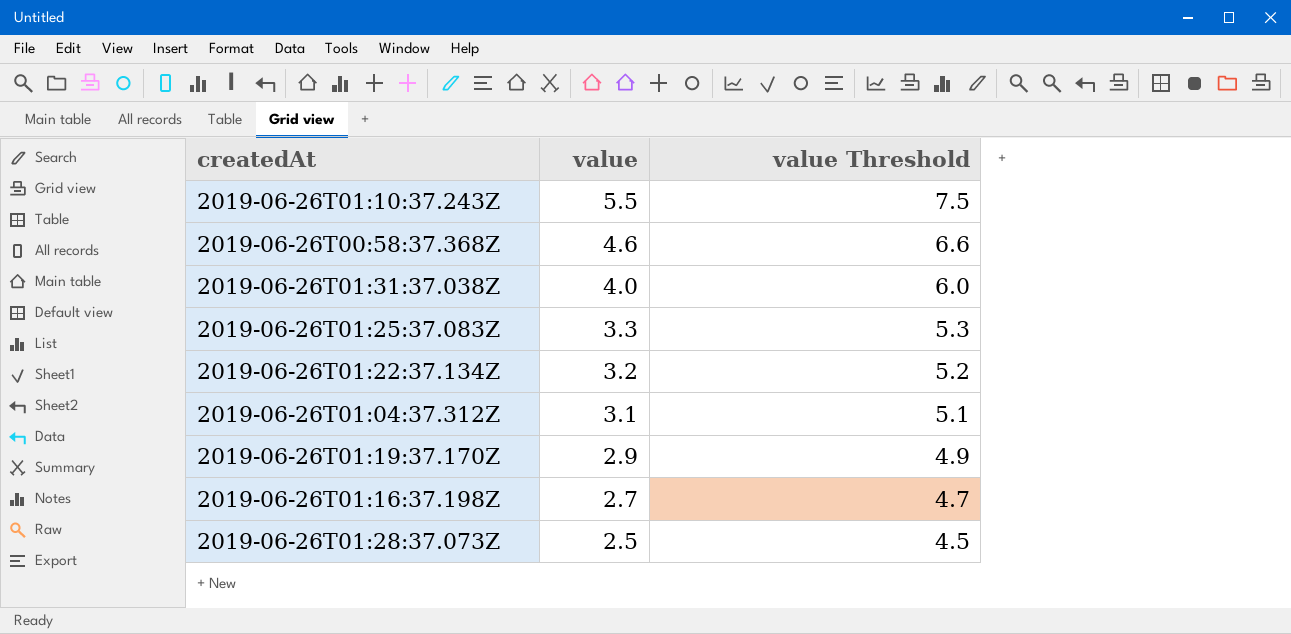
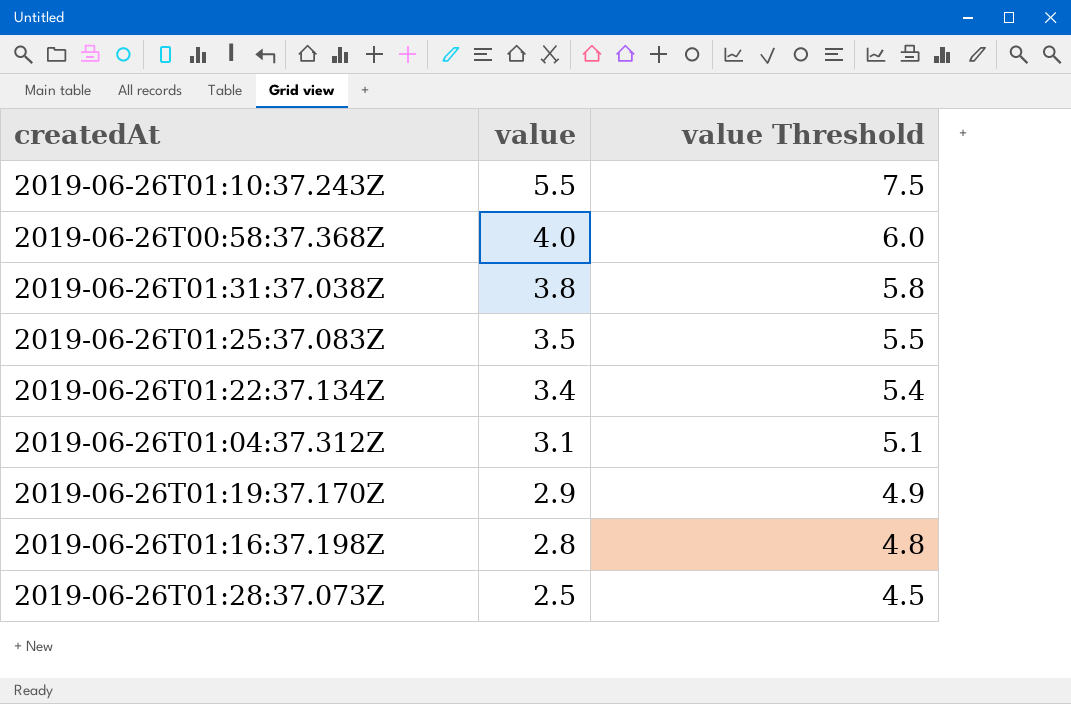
2019-06-26T00:58:37.368Z | value: 4.6 -> 4.0
2019-06-26T00:58:37.368Z | value Threshold: 6.6 -> 6.0
2019-06-26T01:31:37.038Z | value: 4.0 -> 3.8
2019-06-26T01:31:37.038Z | value Threshold: 6.0 -> 5.8
2019-06-26T01:25:37.083Z | value: 3.3 -> 3.5
2019-06-26T01:25:37.083Z | value Threshold: 5.3 -> 5.5
2019-06-26T01:22:37.134Z | value: 3.2 -> 3.4
2019-06-26T01:22:37.134Z | value Threshold: 5.2 -> 5.4
2019-06-26T01:16:37.198Z | value: 2.7 -> 2.8
2019-06-26T01:16:37.198Z | value Threshold: 4.7 -> 4.8

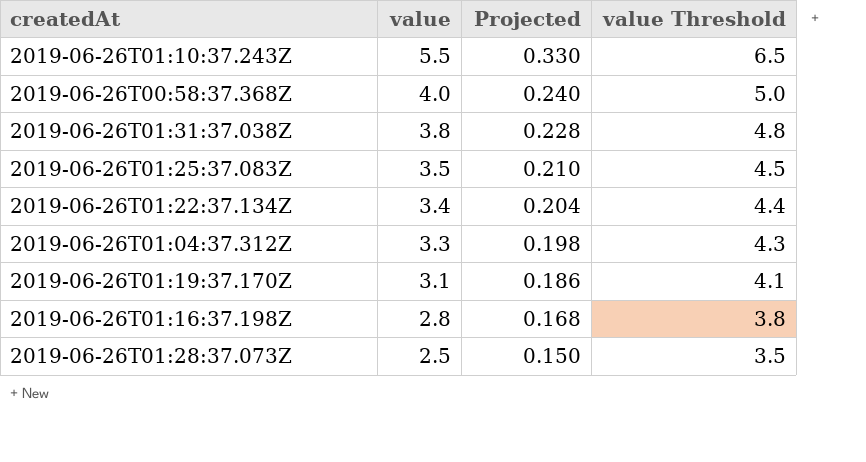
column Projected | formula: none -> [value] * 0.06
column value Threshold | formula: [value] + 2 -> [value] + 1
2019-06-26T01:04:37.312Z | value: 3.1 -> 3.3
2019-06-26T01:19:37.170Z | value: 2.9 -> 3.1

